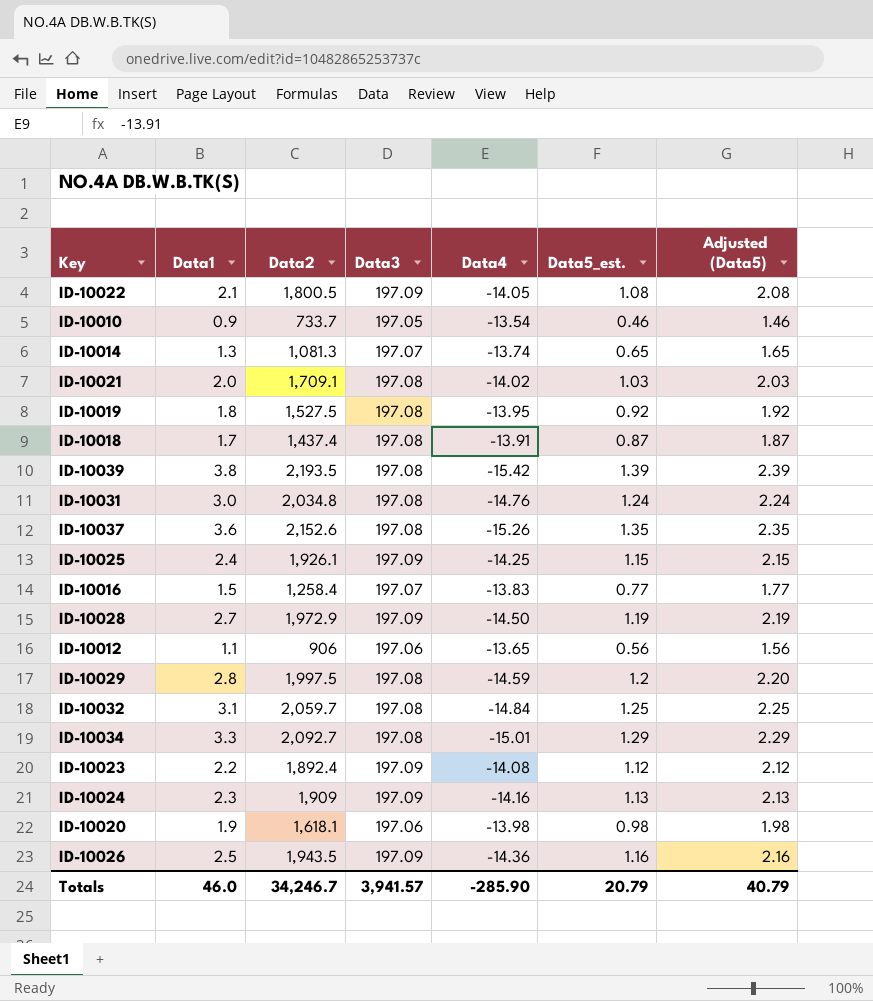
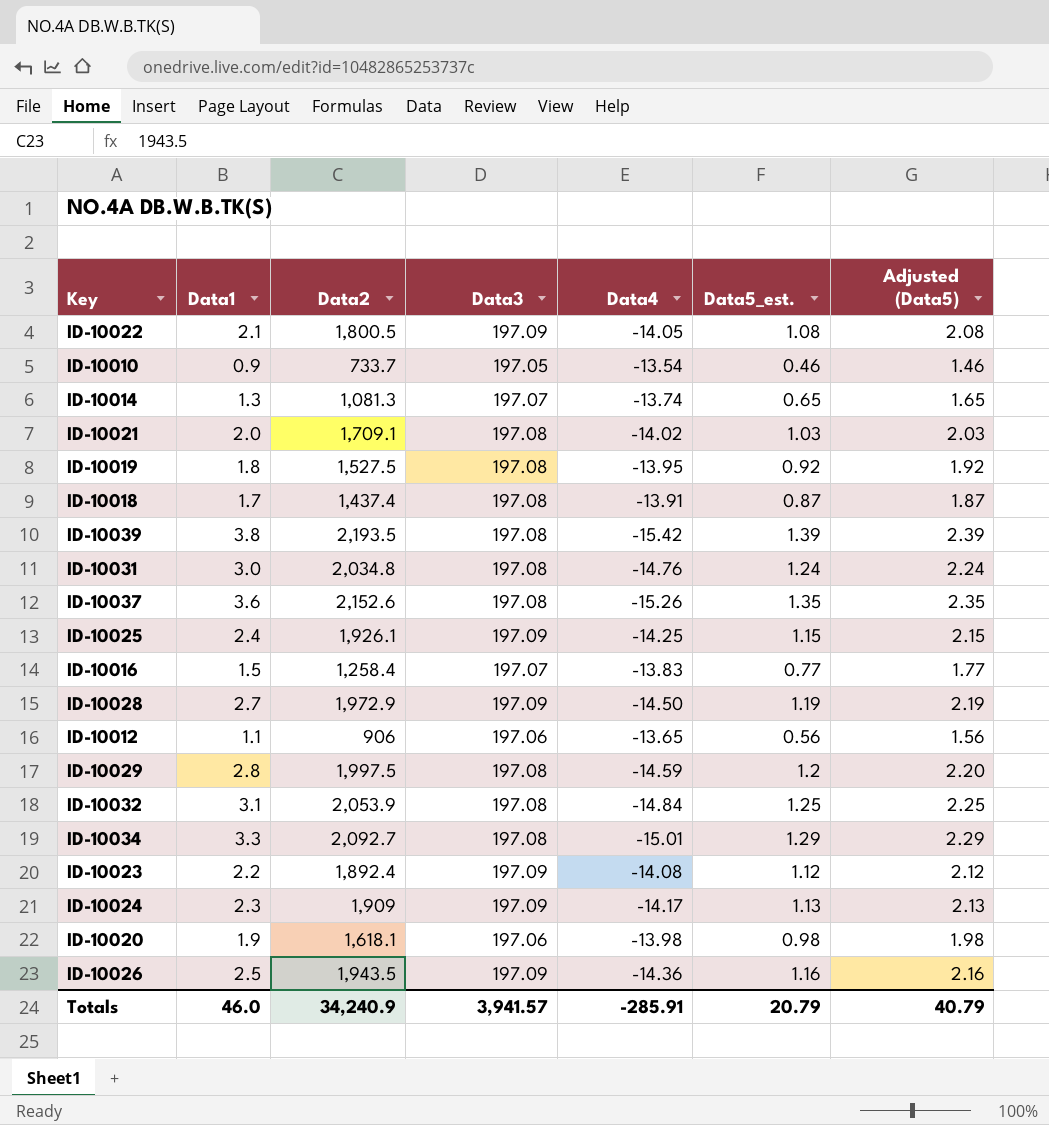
ID-10032 | Data2: 2,059.7 -> 2,053.9
ID-10024 | Data4: -14.16 -> -14.17
Totals | Data2: 34,246.7 -> 34,240.9
Totals | Data4: -285.90 -> -285.91

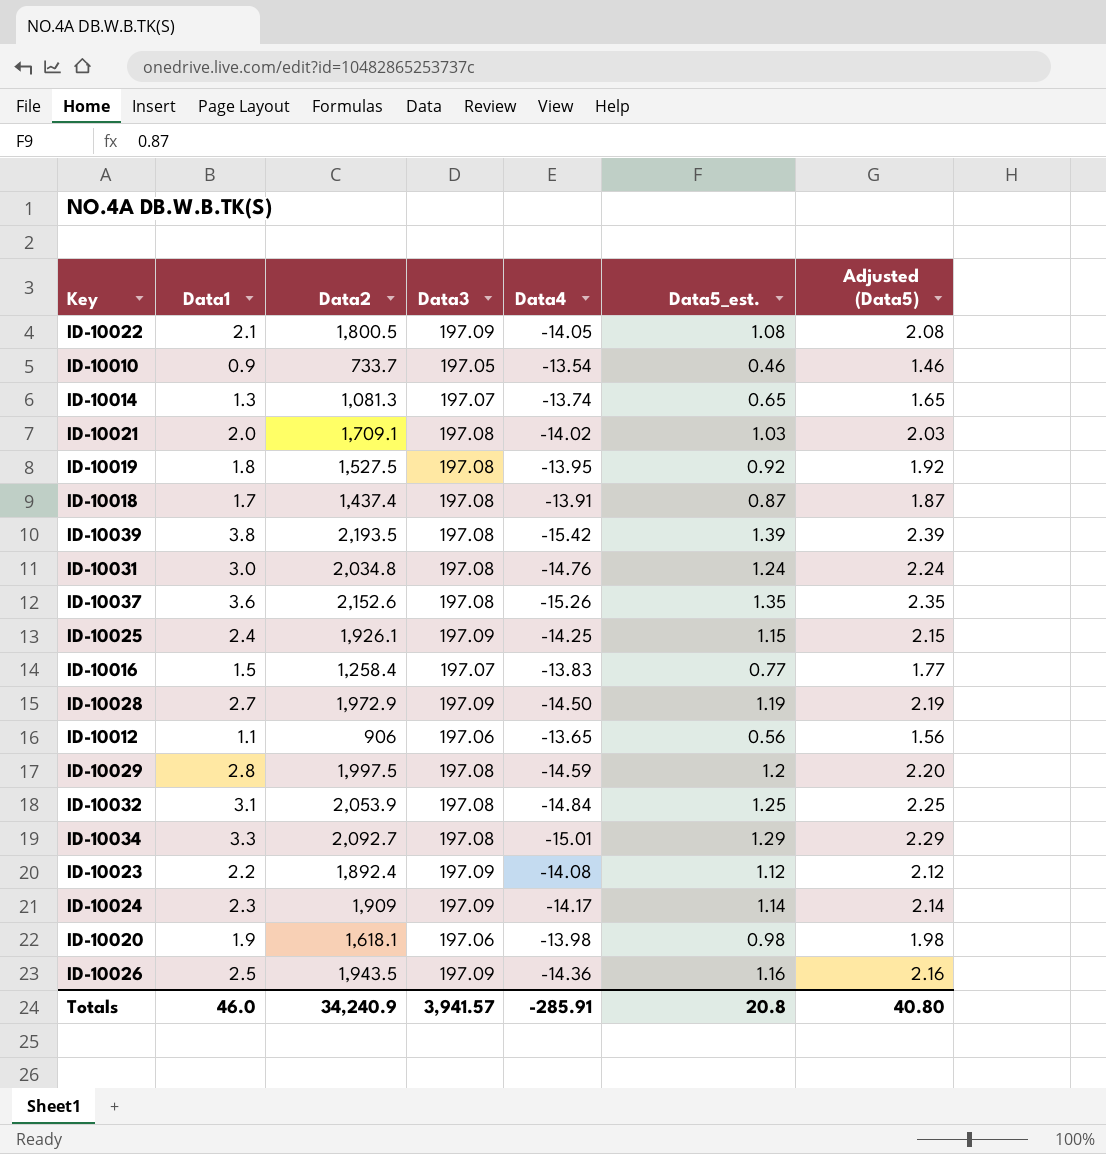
ID-10024 | Data5_est.: 1.13 -> 1.14
ID-10024 | Adjusted (Data5): 2.13 -> 2.14
Totals | Data5_est.: 20.79 -> 20.8
Totals | Adjusted (Data5): 40.79 -> 40.80

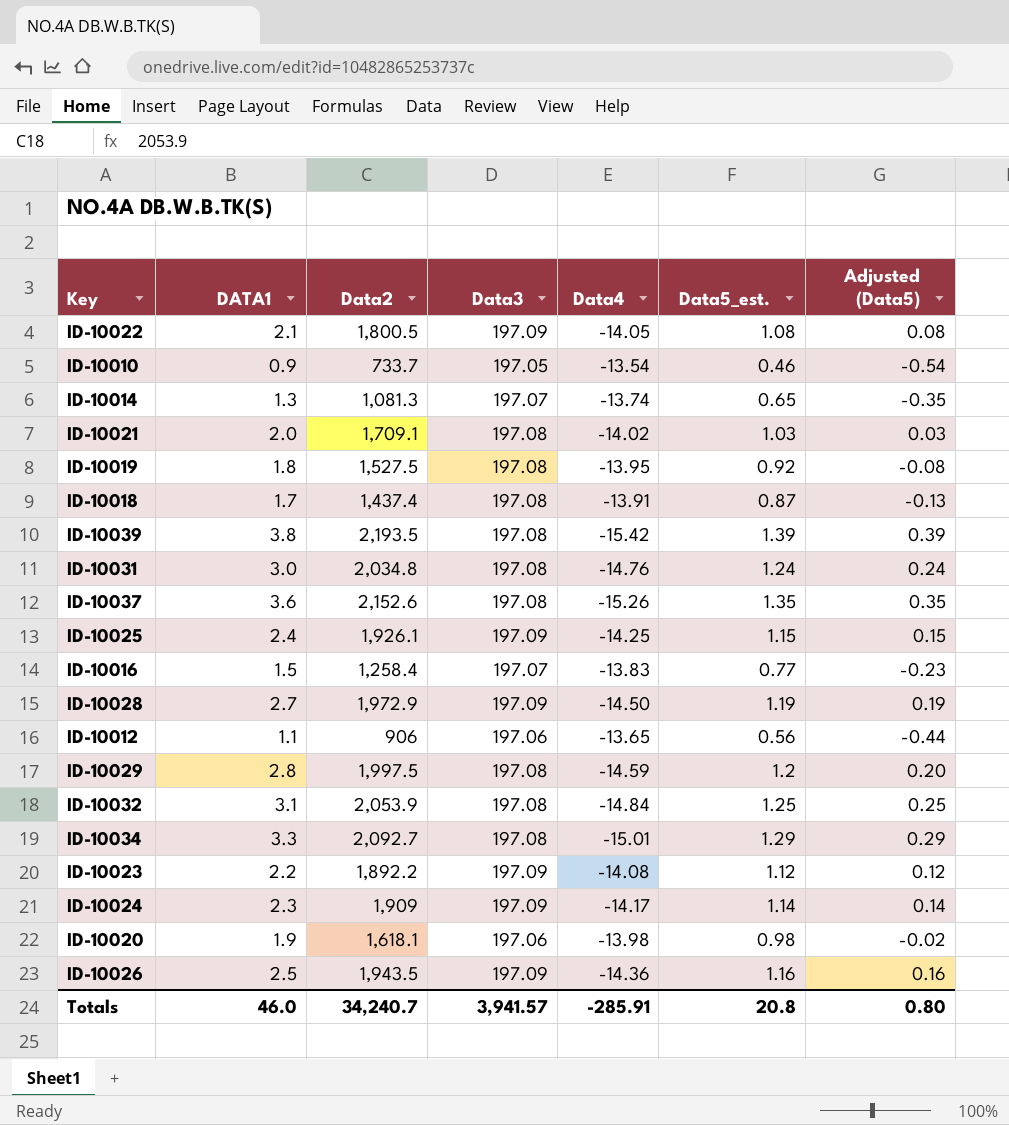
column name: Data1 -> DATA1
column Adjusted (Data5) | formula: [Data5_est.] + 1 -> [Data5_est.] - 1
ID-10023 | Data2: 1,892.4 -> 1,892.2
Totals | Data2: 34,240.9 -> 34,240.7
Totals | Adjusted (Data5): 40.80 -> 0.80

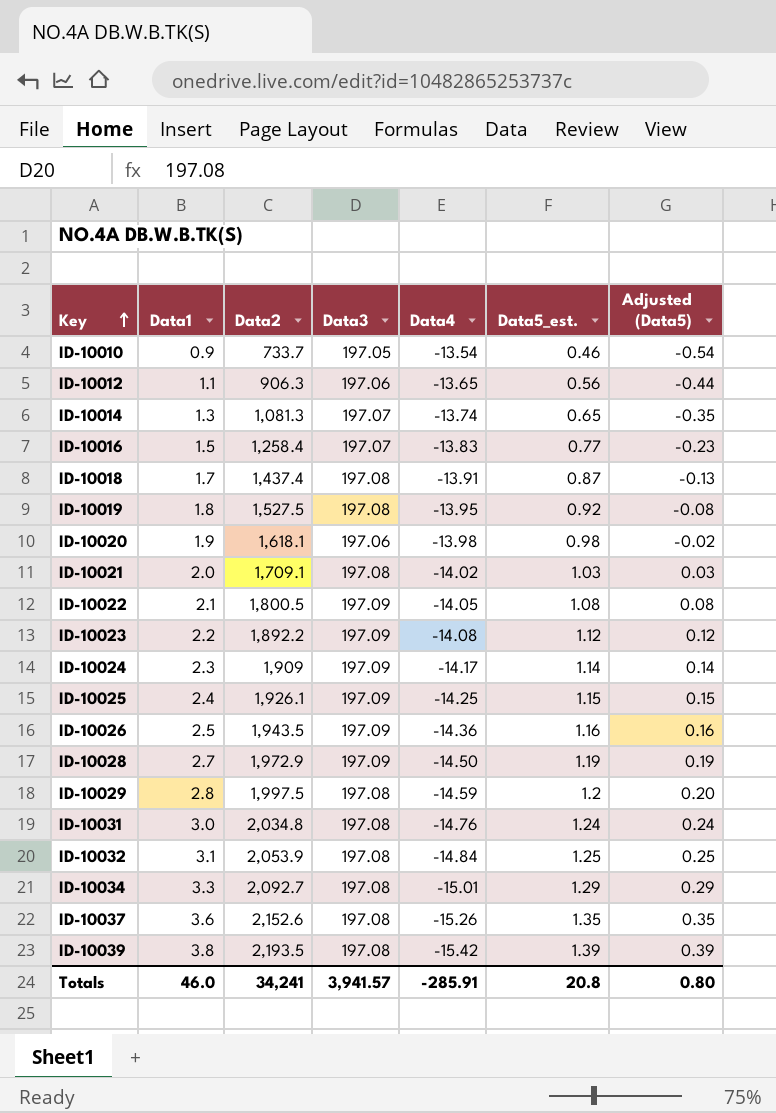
row order: none -> Key ascending
column name: DATA1 -> Data1
ID-10012 | Data2: 906 -> 906.3
Totals | Data2: 34,240.7 -> 34,241

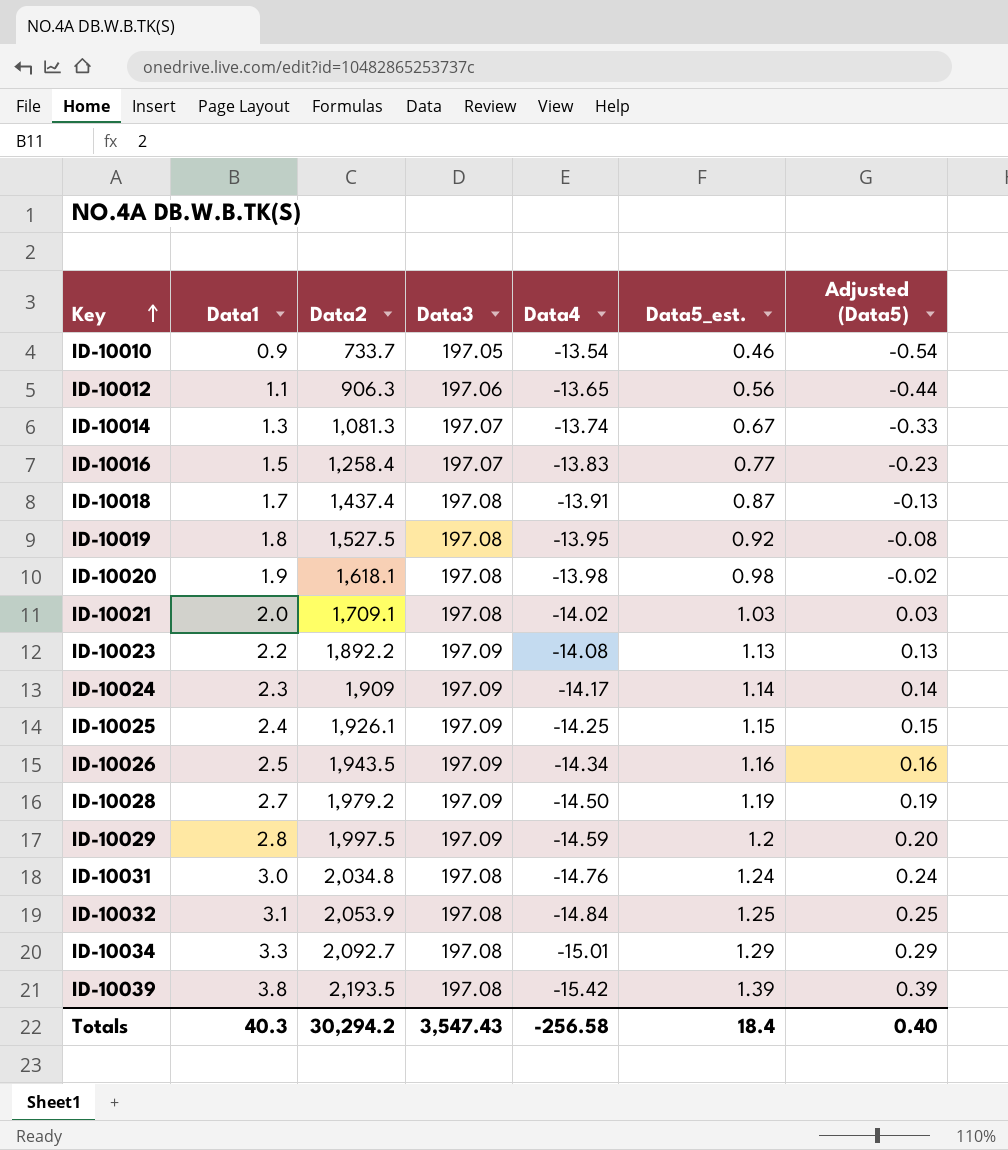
row ID-10022: 2.1 | 1,800.5 | 197.09 | -14.05 | 1.08 | 0.08 -> none
row ID-10037: 3.6 | 2,152.6 | 197.08 | -15.26 | 1.35 | 0.35 -> none
ID-10014 | Data5_est.: 0.65 -> 0.67
ID-10014 | Adjusted (Data5): -0.35 -> -0.33
ID-10020 | Data3: 197.06 -> 197.08
ID-10023 | Data5_est.: 1.12 -> 1.13
ID-10023 | Adjusted (Data5): 0.12 -> 0.13
ID-10026 | Data4: -14.36 -> -14.34
ID-10028 | Data2: 1,972.9 -> 1,979.2
ID-10029 | Data3: 197.08 -> 197.09
Totals | Data1: 46.0 -> 40.3
Totals | Data2: 34,241 -> 30,294.2
Totals | Data3: 3,941.57 -> 3,547.43
Totals | Data4: -285.91 -> -256.58
Totals | Data5_est.: 20.8 -> 18.4
Totals | Adjusted (Data5): 0.80 -> 0.40

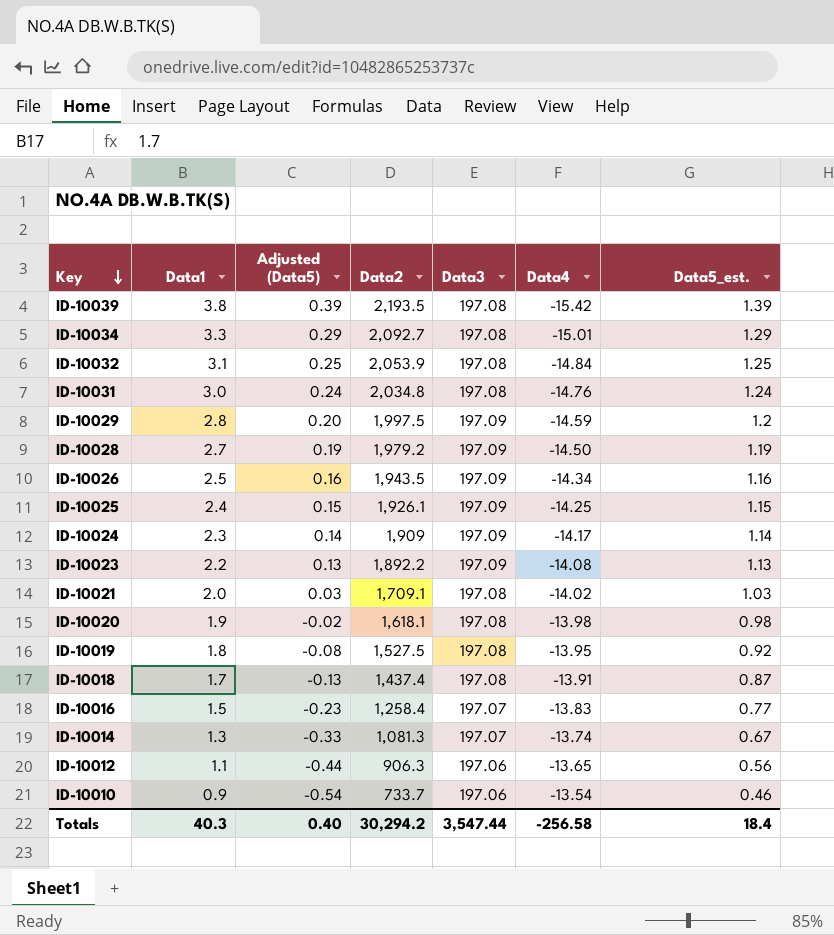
row order: Key ascending -> Key descending
column Adjusted (Data5) | position: 7 -> 3
ID-10010 | Data3: 197.05 -> 197.06
Totals | Data3: 3,547.43 -> 3,547.44

